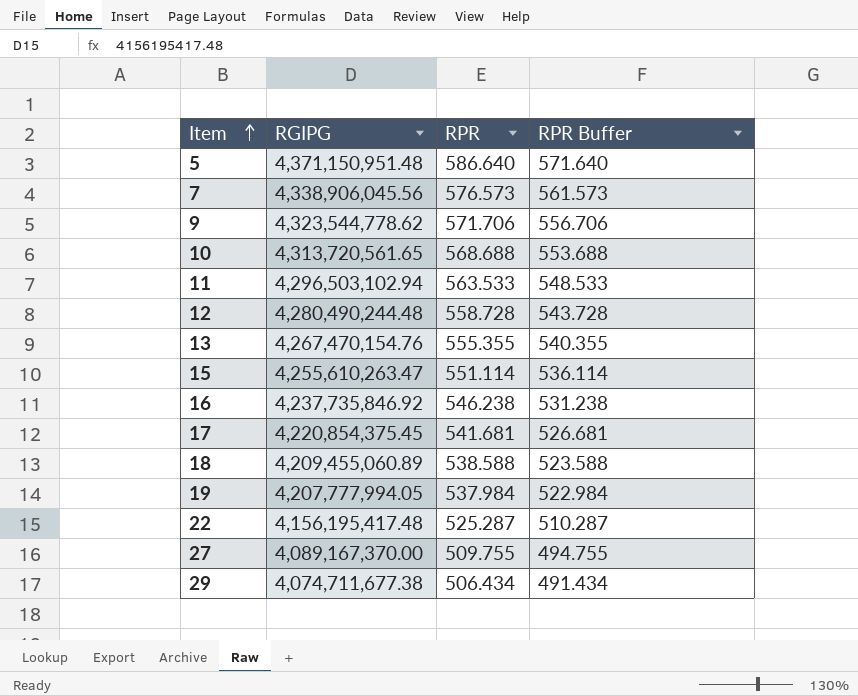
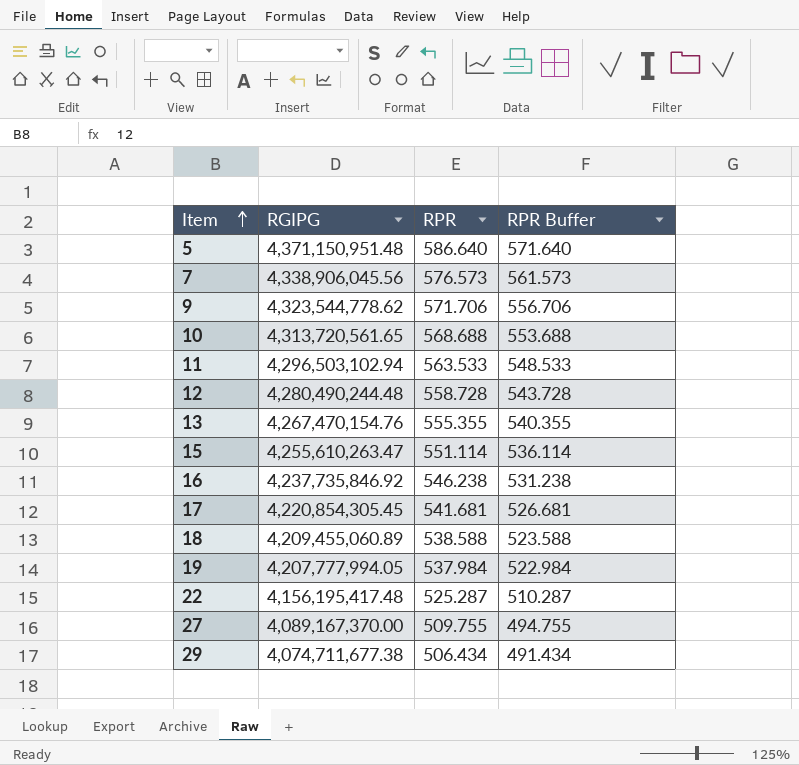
17 | RGIPG: 4,220,854,375.45 -> 4,220,854,305.45

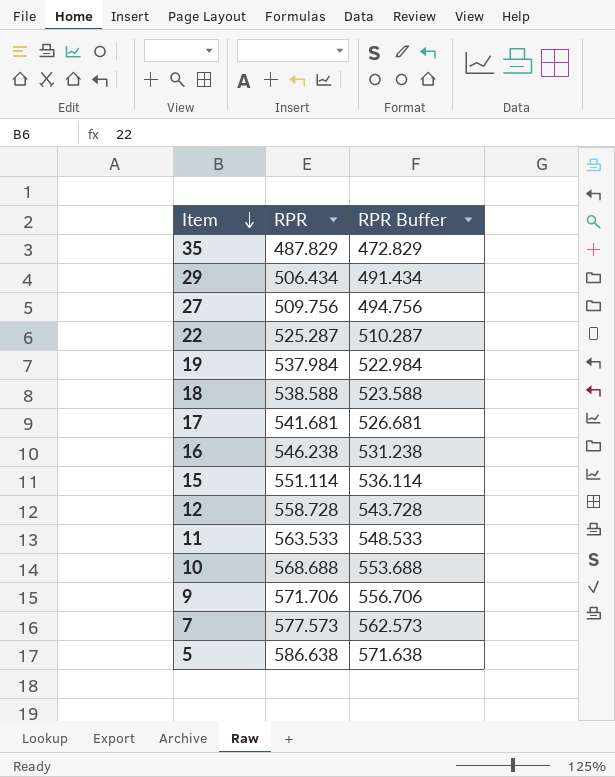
row order: Item ascending -> Item descending
column RGIPG | position: 2 -> none
row 13: 4,267,470,154.76 | 555.355 | 540.355 -> none
row 35: none -> 487.829 | 472.829
27 | RPR: 509.755 -> 509.756
27 | RPR Buffer: 494.755 -> 494.756
7 | RPR: 576.573 -> 577.573
7 | RPR Buffer: 561.573 -> 562.573
5 | RPR: 586.640 -> 586.638
5 | RPR Buffer: 571.640 -> 571.638

